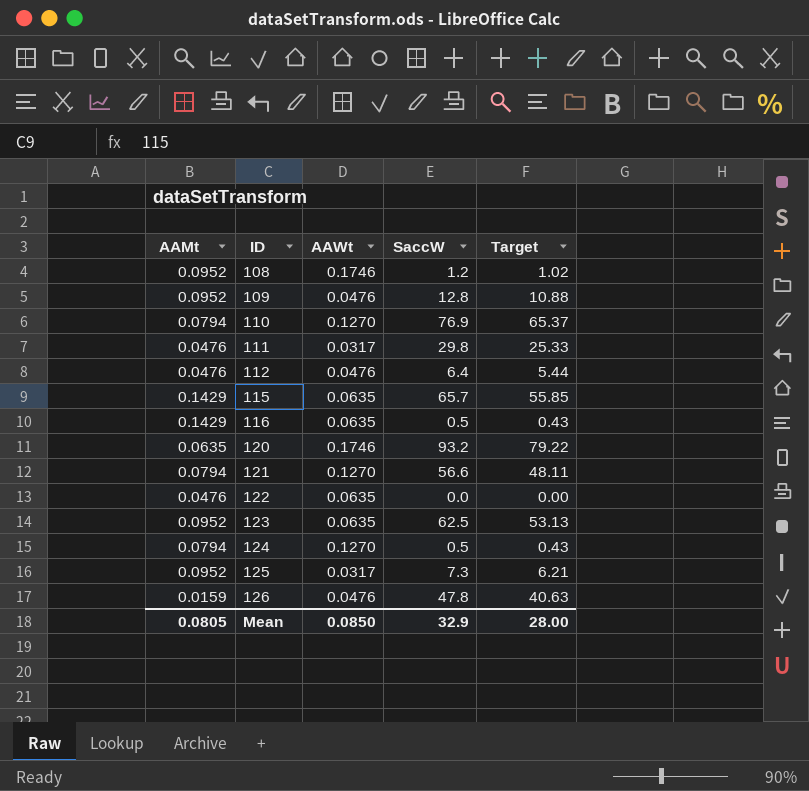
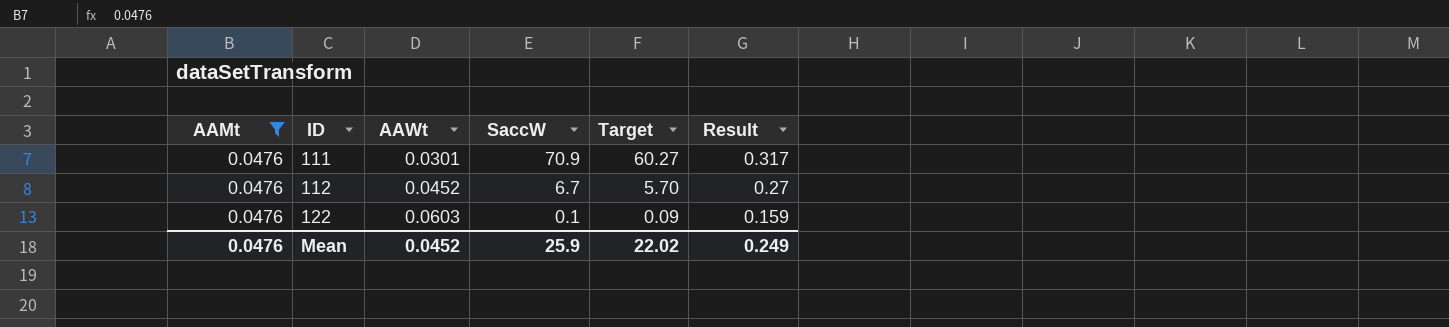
filter: none -> AAMt = 0.0476
column Result | position: none -> 6
111 | AAWt: 0.0317 -> 0.0301
111 | SaccW: 29.8 -> 70.9
111 | Target: 25.33 -> 60.27
112 | AAWt: 0.0476 -> 0.0452
112 | SaccW: 6.4 -> 6.7
112 | Target: 5.44 -> 5.70
122 | AAWt: 0.0635 -> 0.0603
122 | SaccW: 0.0 -> 0.1
122 | Target: 0.00 -> 0.09
Mean | AAMt: 0.0805 -> 0.0476
Mean | AAWt: 0.0850 -> 0.0452
Mean | SaccW: 32.9 -> 25.9
Mean | Target: 28.00 -> 22.02

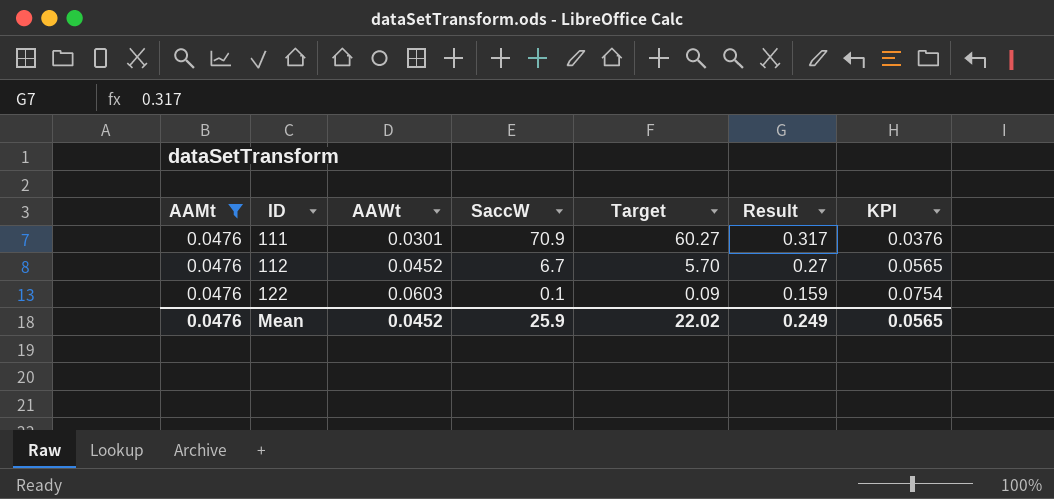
column KPI | formula: none -> [AAWt] * 1.25

